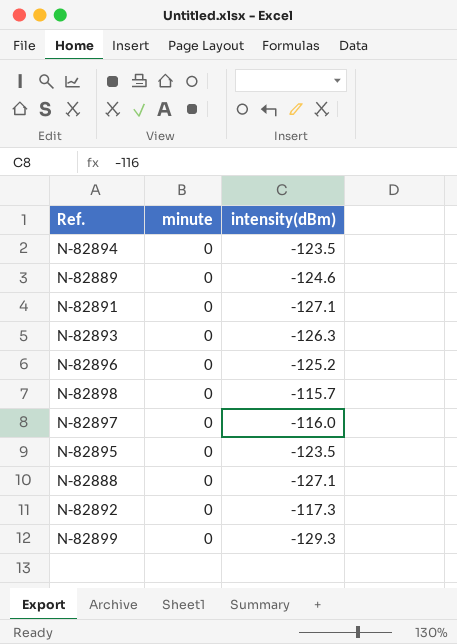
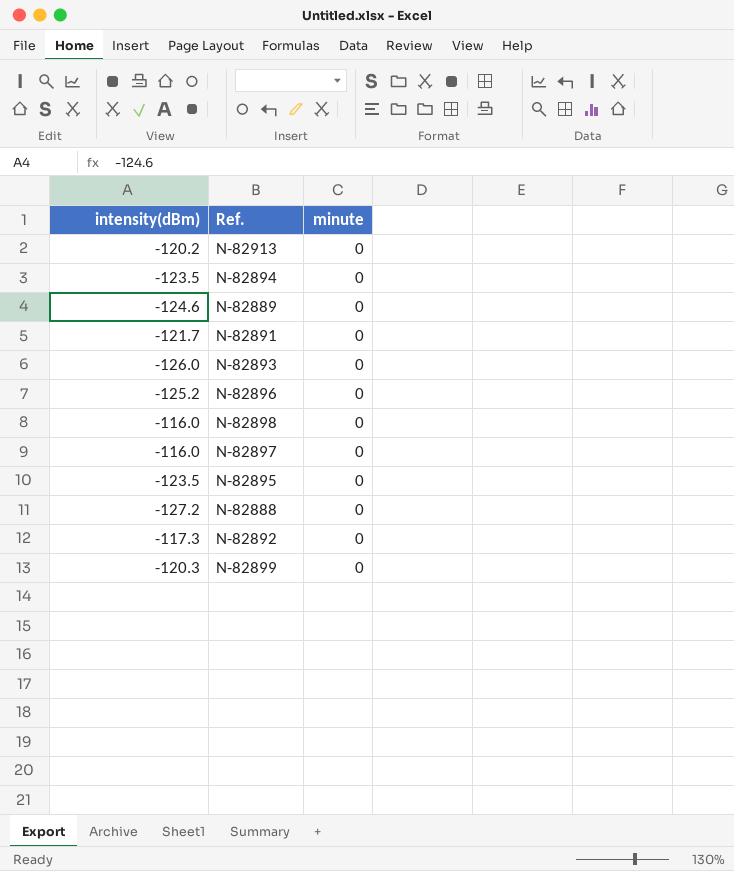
column intensity(dBm) | position: 3 -> 1
row N-82913: none -> -120.2 | 0
N-82891 | intensity(dBm): -127.1 -> -121.7
N-82893 | intensity(dBm): -126.3 -> -126.0
N-82898 | intensity(dBm): -115.7 -> -116.0
N-82888 | intensity(dBm): -127.1 -> -127.2
N-82899 | intensity(dBm): -129.3 -> -120.3

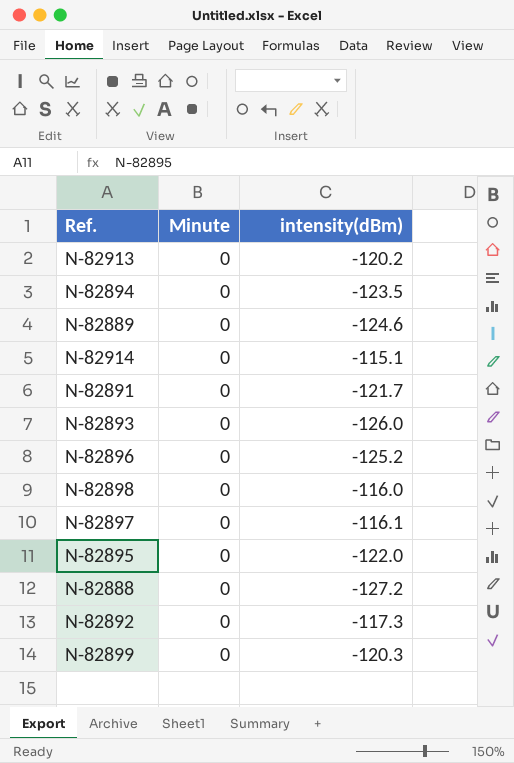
column name: minute -> Minute
column intensity(dBm) | position: 1 -> 3
row N-82914: none -> 0 | -115.1
N-82897 | intensity(dBm): -116.0 -> -116.1
N-82895 | intensity(dBm): -123.5 -> -122.0

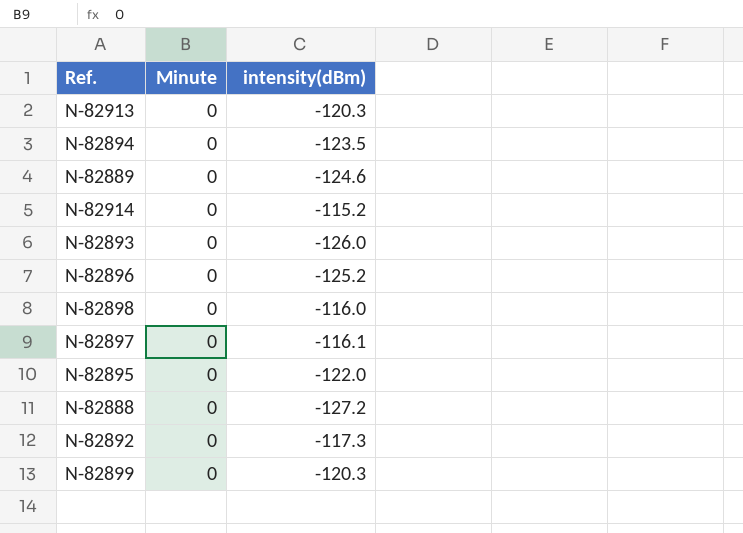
row N-82891: 0 | -121.7 -> none
N-82913 | intensity(dBm): -120.2 -> -120.3
N-82914 | intensity(dBm): -115.1 -> -115.2

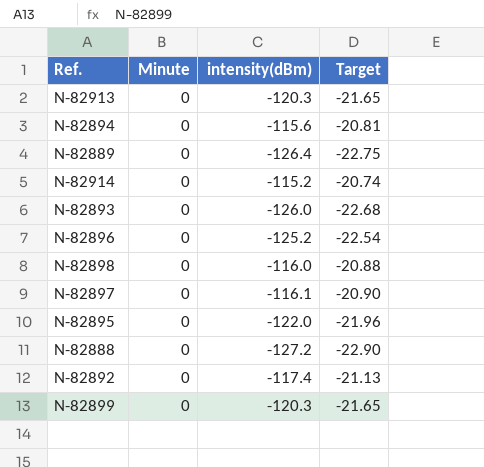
column Target | formula: none -> [intensity(dBm)] * 0.18
N-82894 | intensity(dBm): -123.5 -> -115.6
N-82889 | intensity(dBm): -124.6 -> -126.4
N-82892 | intensity(dBm): -117.3 -> -117.4

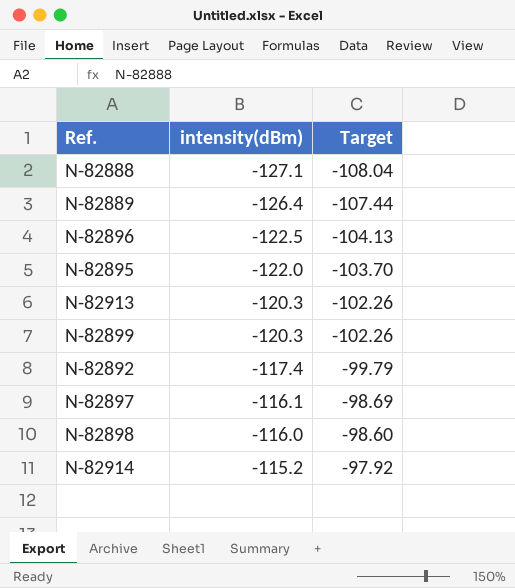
row order: none -> intensity(dBm) ascending
column Minute | position: 2 -> none
column Target | formula: [intensity(dBm)] * 0.18 -> [intensity(dBm)] * 0.85
row N-82894: 0 | -115.6 | -20.81 -> none
row N-82893: 0 | -126.0 | -22.68 -> none
N-82888 | intensity(dBm): -127.2 -> -127.1
N-82896 | intensity(dBm): -125.2 -> -122.5

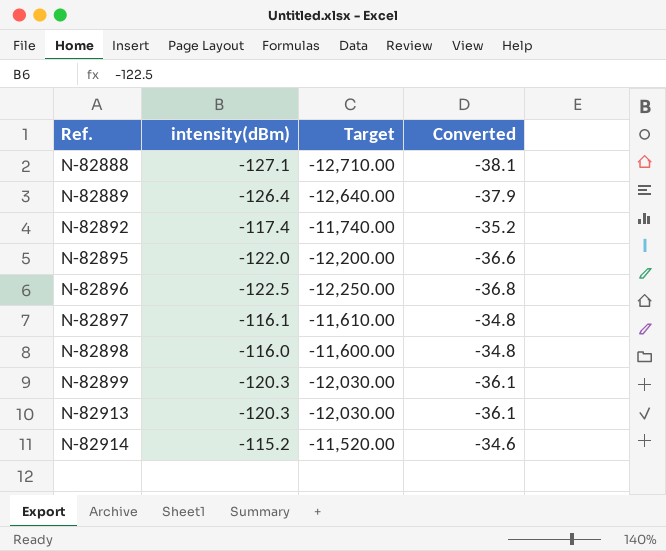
row order: intensity(dBm) ascending -> Ref. ascending
column Target | formula: [intensity(dBm)] * 0.85 -> [intensity(dBm)] * 100
column Converted | formula: none -> [intensity(dBm)] * 0.3

